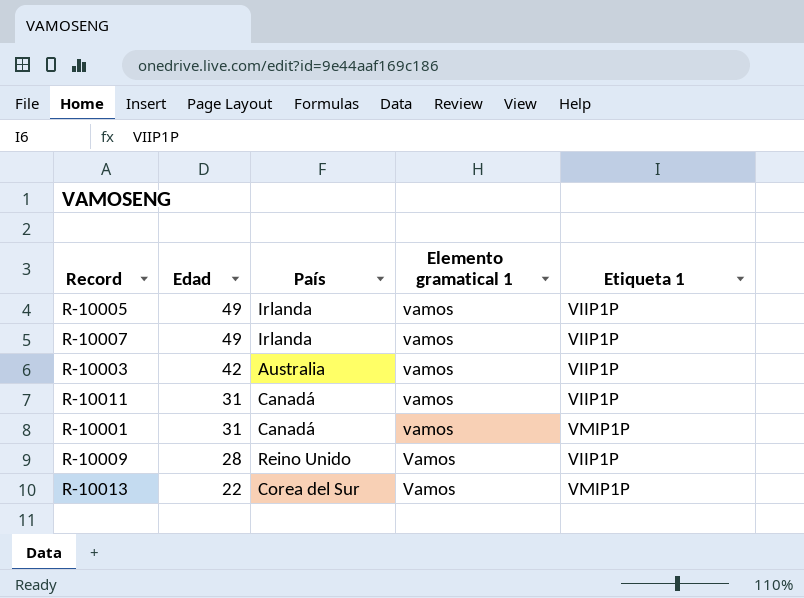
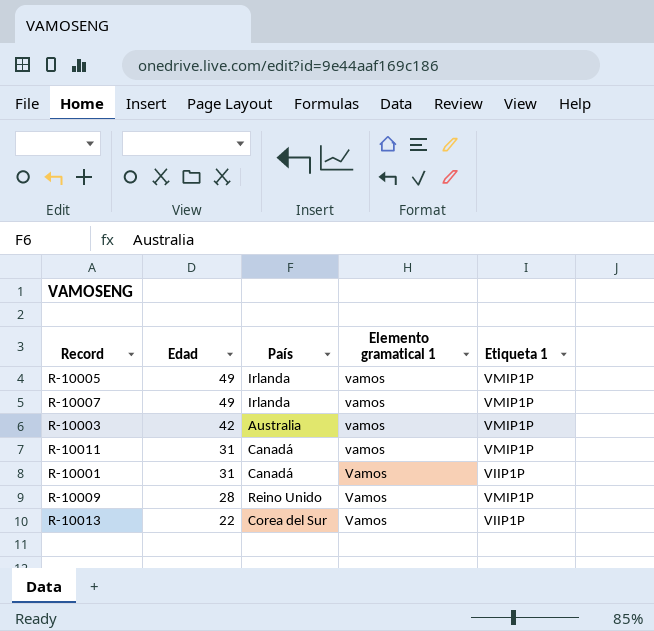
R-10005 | Etiqueta 1: VIIP1P -> VMIP1P
R-10007 | Etiqueta 1: VIIP1P -> VMIP1P
R-10003 | Etiqueta 1: VIIP1P -> VMIP1P
R-10011 | Etiqueta 1: VIIP1P -> VMIP1P
R-10001 | Elemento gramatical 1: vamos -> Vamos
R-10001 | Etiqueta 1: VMIP1P -> VIIP1P
R-10009 | Etiqueta 1: VIIP1P -> VMIP1P
R-10013 | Etiqueta 1: VMIP1P -> VIIP1P

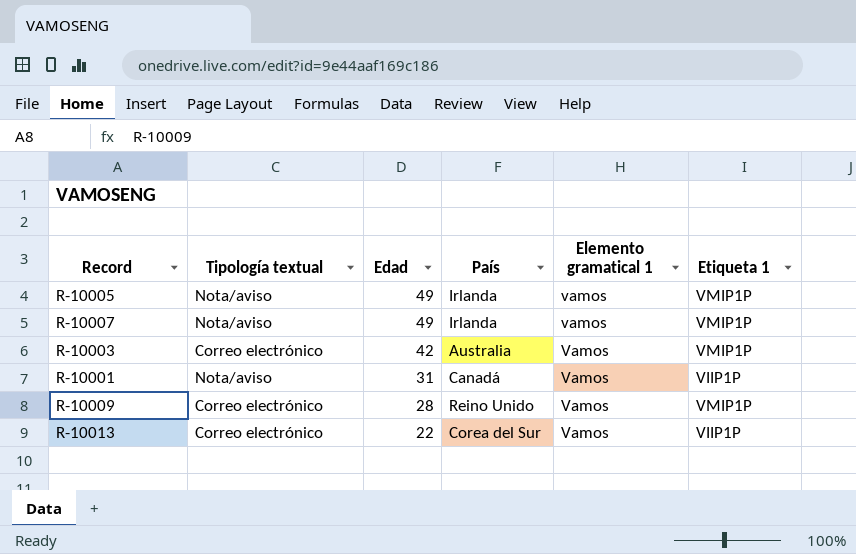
column Tipología textual | position: none -> 2
row R-10011: 31 | Canadá | vamos | VMIP1P -> none
R-10003 | Elemento gramatical 1: vamos -> Vamos

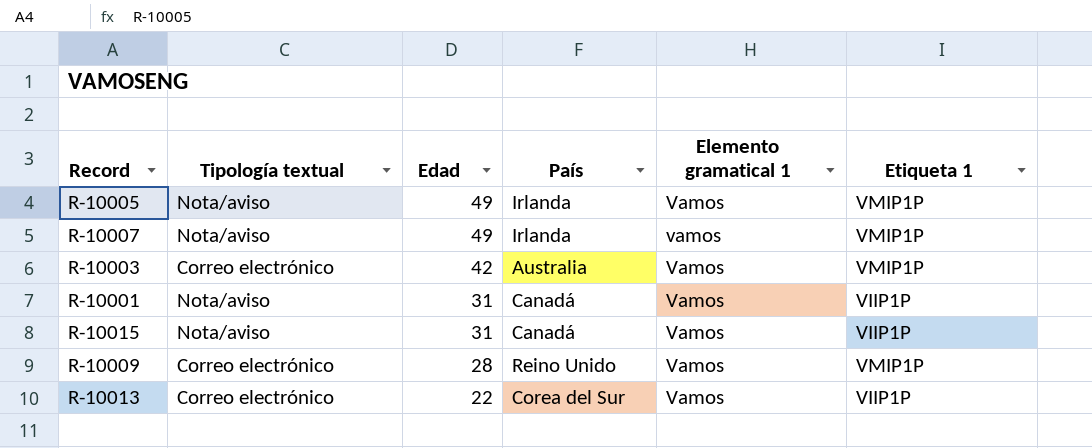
R-10005 | Elemento gramatical 1: vamos -> Vamos
row R-10015: none -> Nota/aviso | 31 | Canadá | Vamos | VIIP1P

